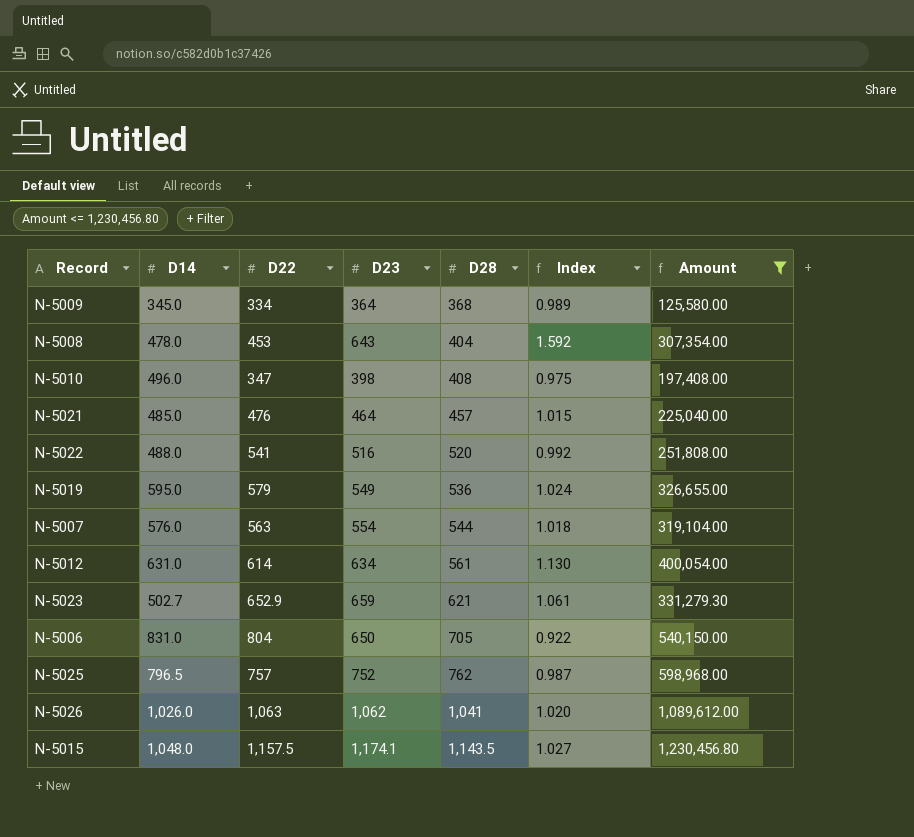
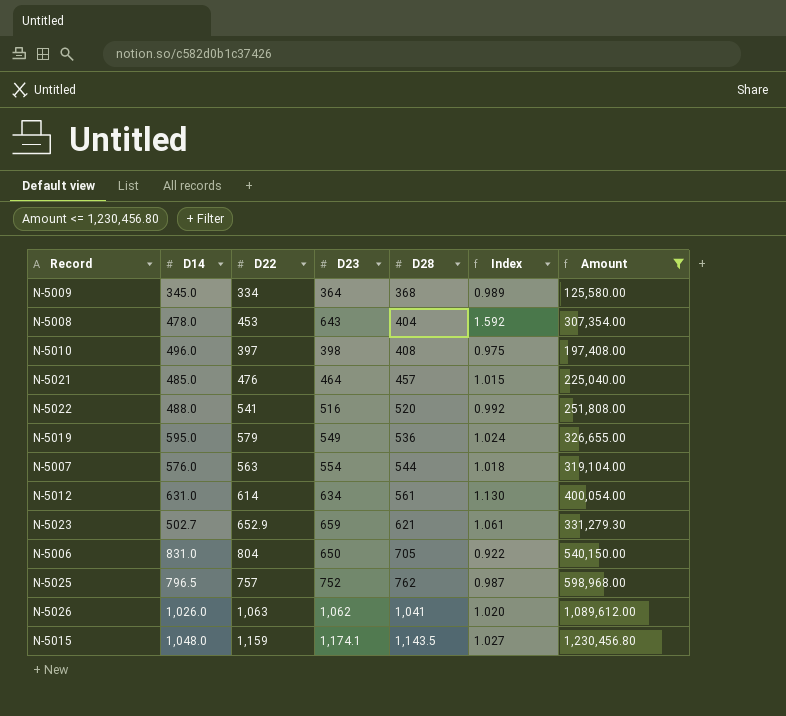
N-5010 | D22: 347 -> 397
N-5015 | D22: 1,157.5 -> 1,159

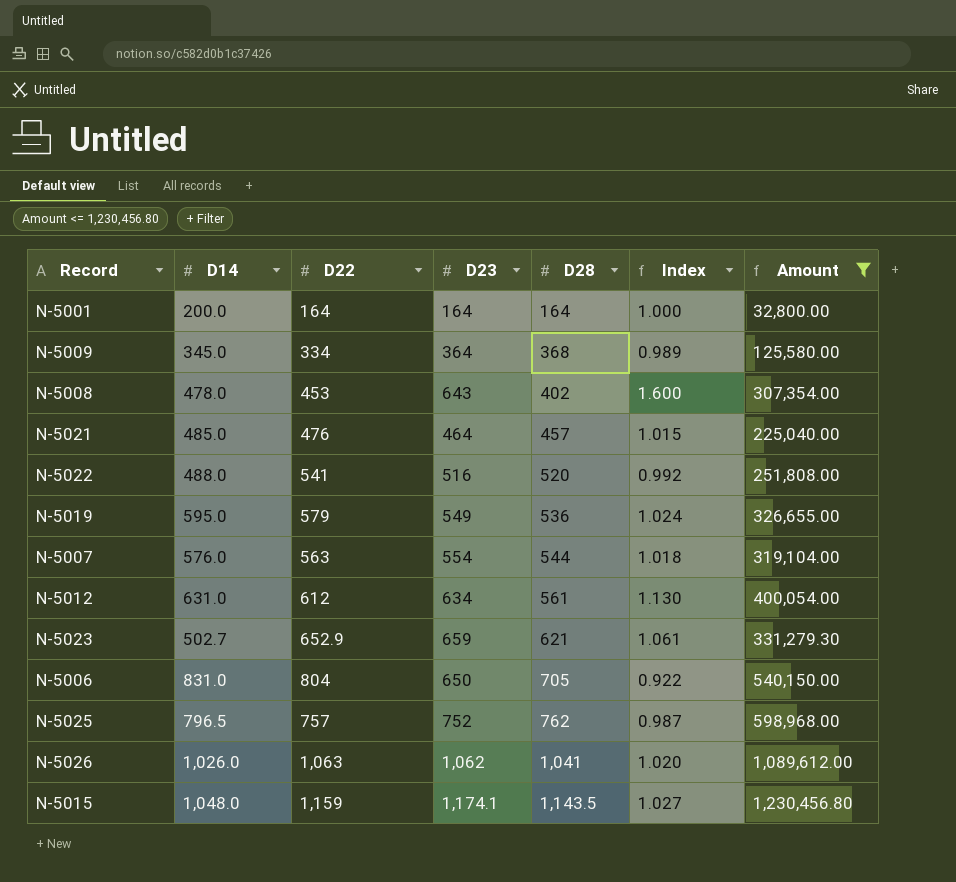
row N-5010: 496.0 | 397 | 398 | 408 | 0.975 | 197,408.00 -> none
row N-5001: none -> 200.0 | 164 | 164 | 164 | 1.000 | 32,800.00
N-5008 | D28: 404 -> 402
N-5008 | Index: 1.592 -> 1.600
N-5012 | D22: 614 -> 612

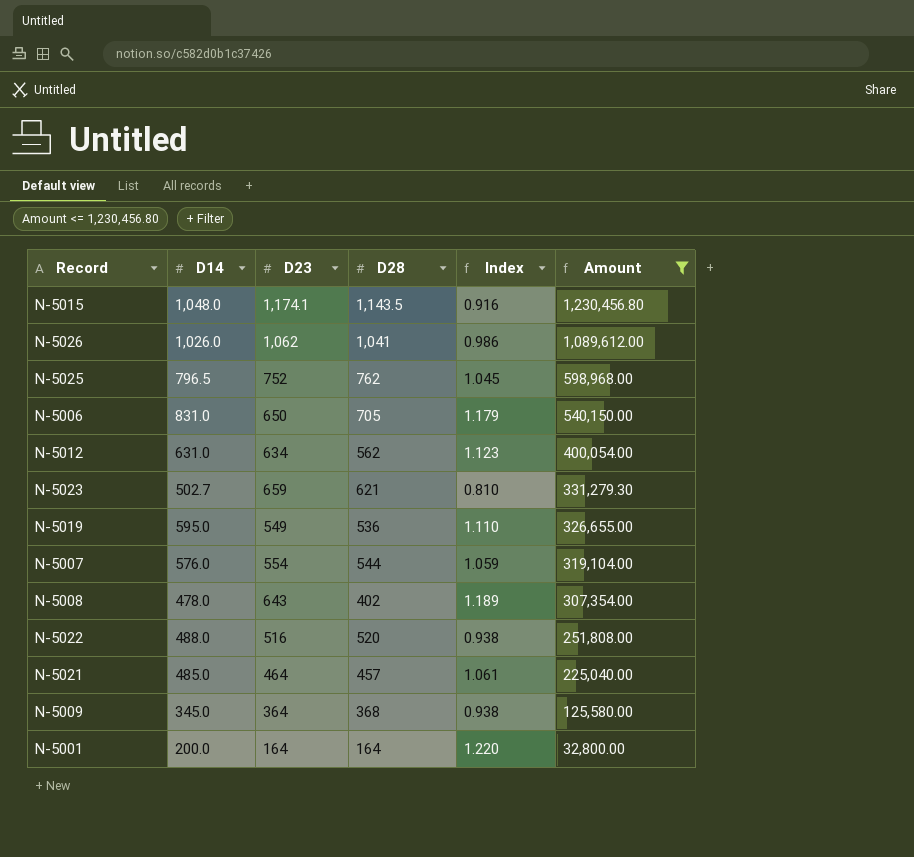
row order: D28 ascending -> Amount descending
column D22 | position: 3 -> none
column Index | formula: [D23] / [D28] -> [D14] / [D28]
N-5012 | D28: 561 -> 562

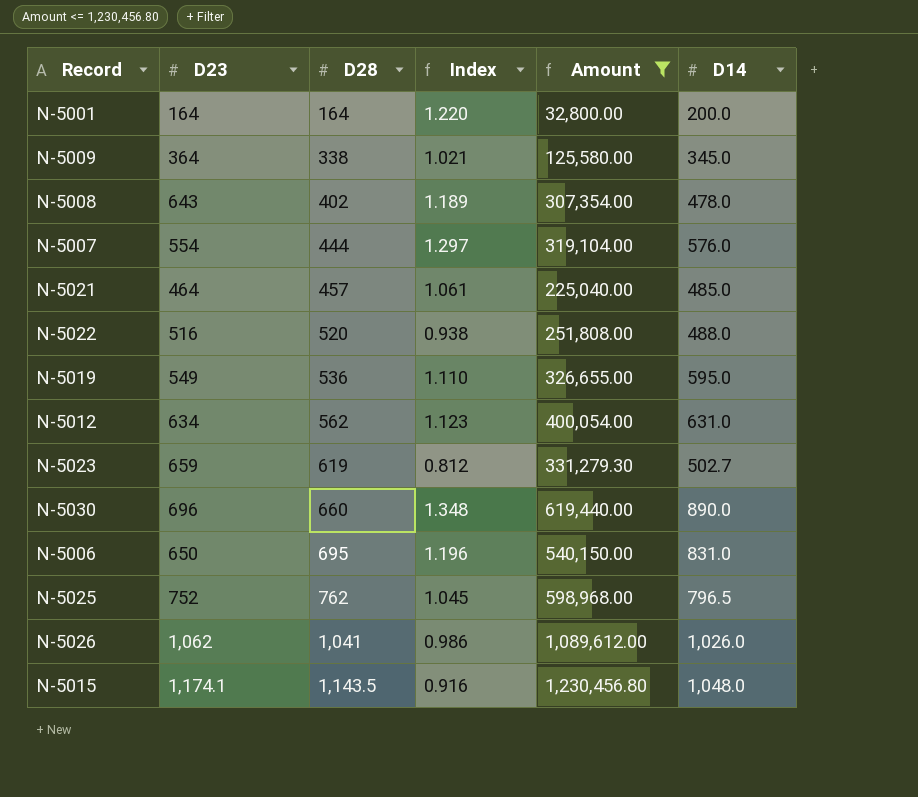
row order: Amount descending -> D28 ascending
column D14 | position: 2 -> 6
N-5009 | D28: 368 -> 338
N-5009 | Index: 0.938 -> 1.021
N-5007 | D28: 544 -> 444
N-5007 | Index: 1.059 -> 1.297
N-5023 | D28: 621 -> 619
N-5023 | Index: 0.810 -> 0.812
row N-5030: none -> 696 | 660 | 1.348 | 619,440.00 | 890.0
N-5006 | D28: 705 -> 695
N-5006 | Index: 1.179 -> 1.196

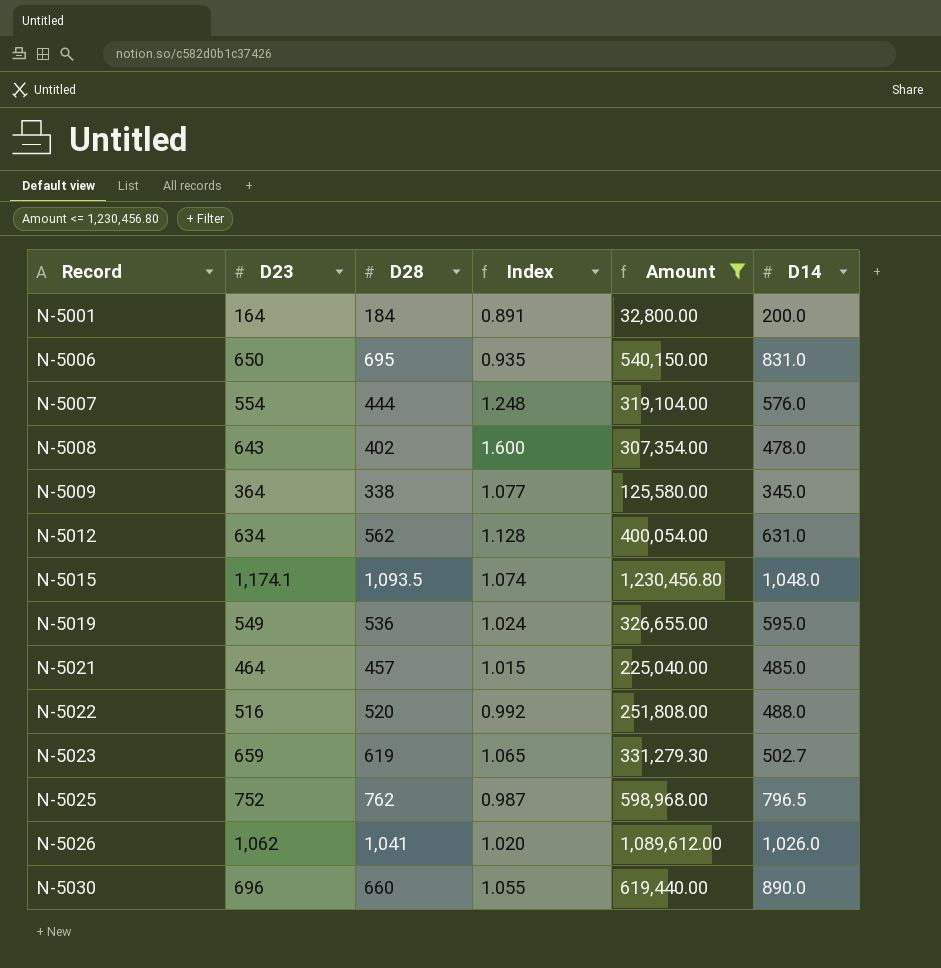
row order: D28 ascending -> Record ascending
column Index | formula: [D14] / [D28] -> [D23] / [D28]
N-5001 | D28: 164 -> 184
N-5015 | D28: 1,143.5 -> 1,093.5

